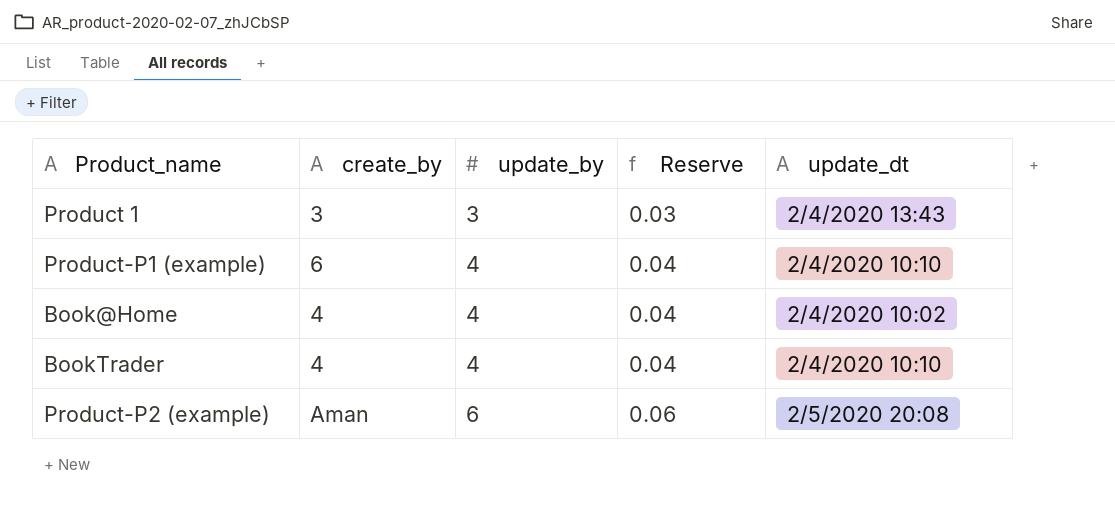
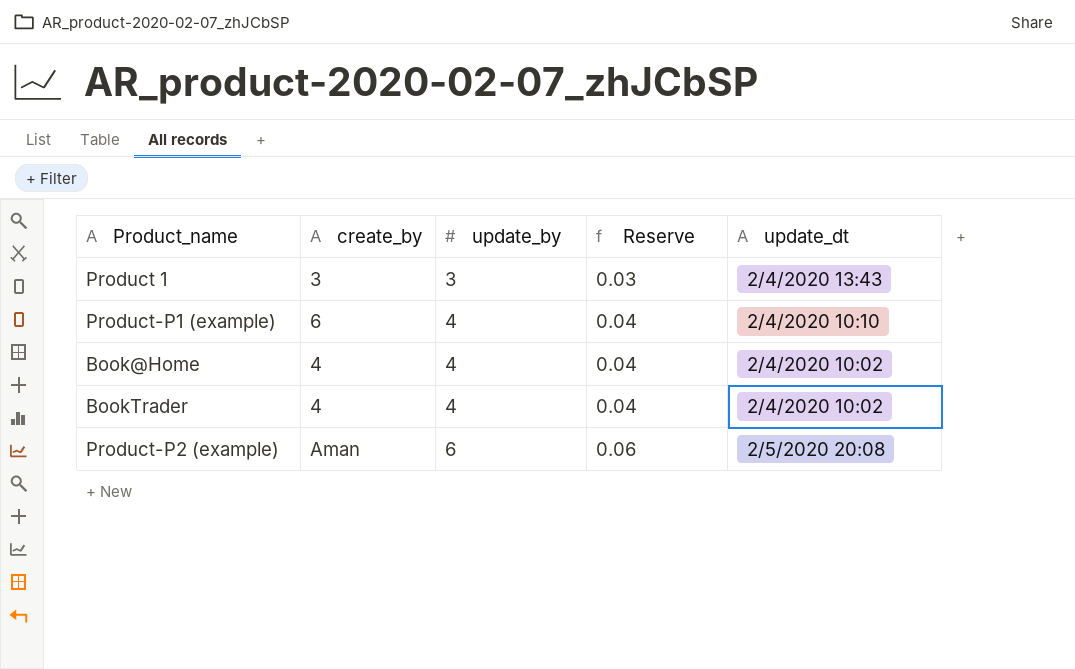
BookTrader | update_dt: 2/4/2020 10:10 -> 2/4/2020 10:02

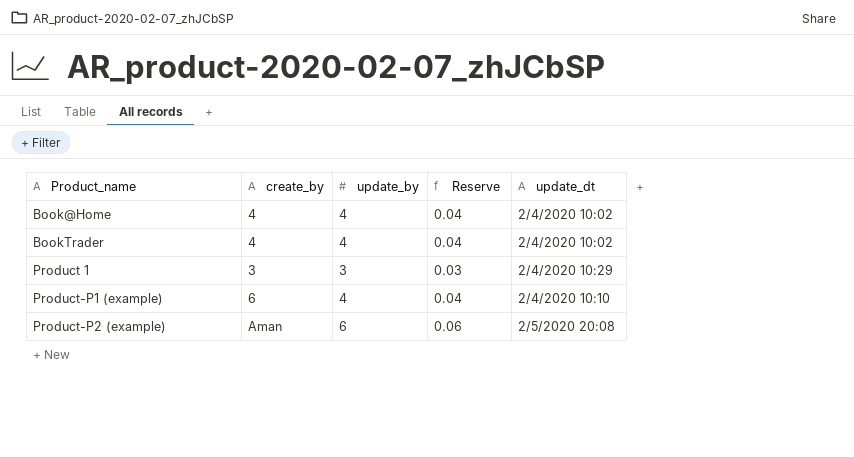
row order: update_by ascending -> Product_name ascending
Product 1 | update_dt: 2/4/2020 13:43 -> 2/4/2020 10:29

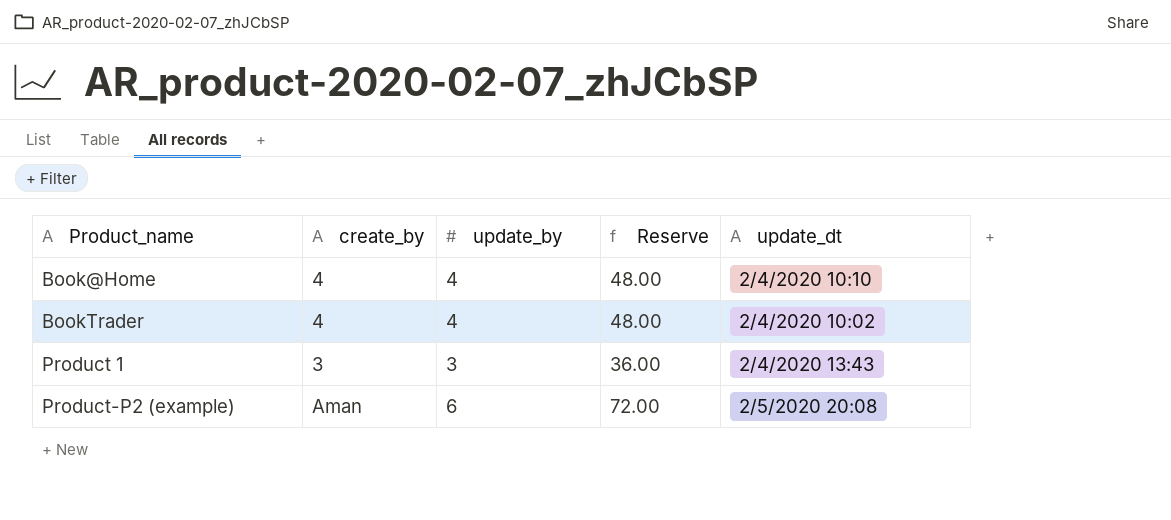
column Reserve | formula: [update_by] * 0.01 -> [update_by] * 12
row Product-P1 (example): 6 | 4 | 0.04 | 2/4/2020 10:10 -> none
Book@Home | update_dt: 2/4/2020 10:02 -> 2/4/2020 10:10
Product 1 | update_dt: 2/4/2020 10:29 -> 2/4/2020 13:43

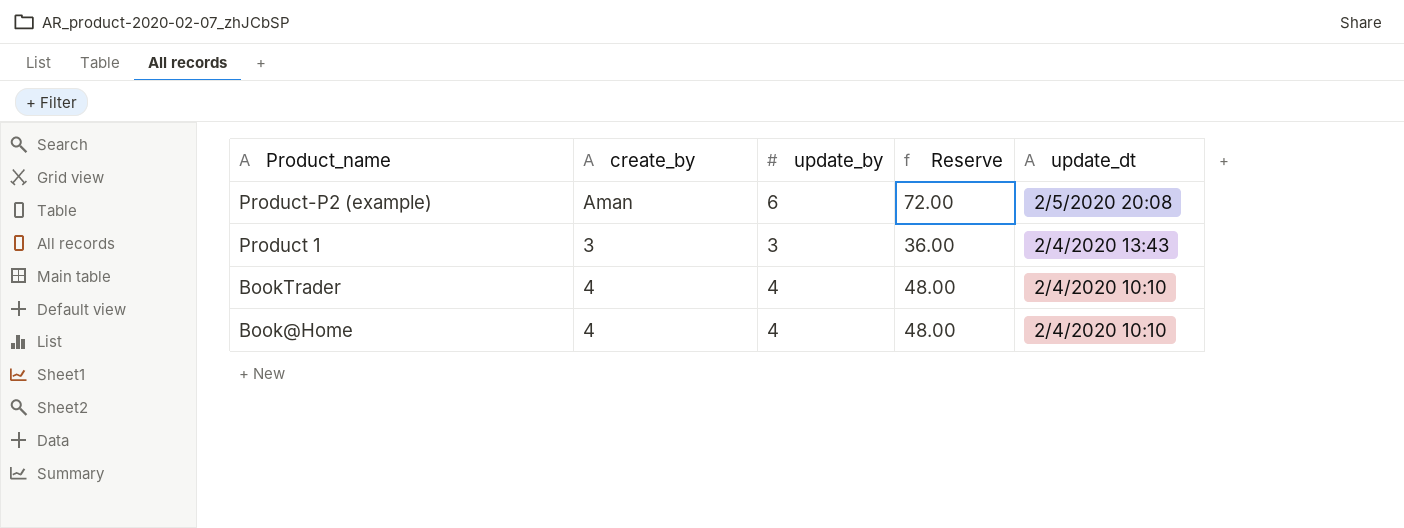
row order: Product_name ascending -> Product_name descending
BookTrader | update_dt: 2/4/2020 10:02 -> 2/4/2020 10:10

